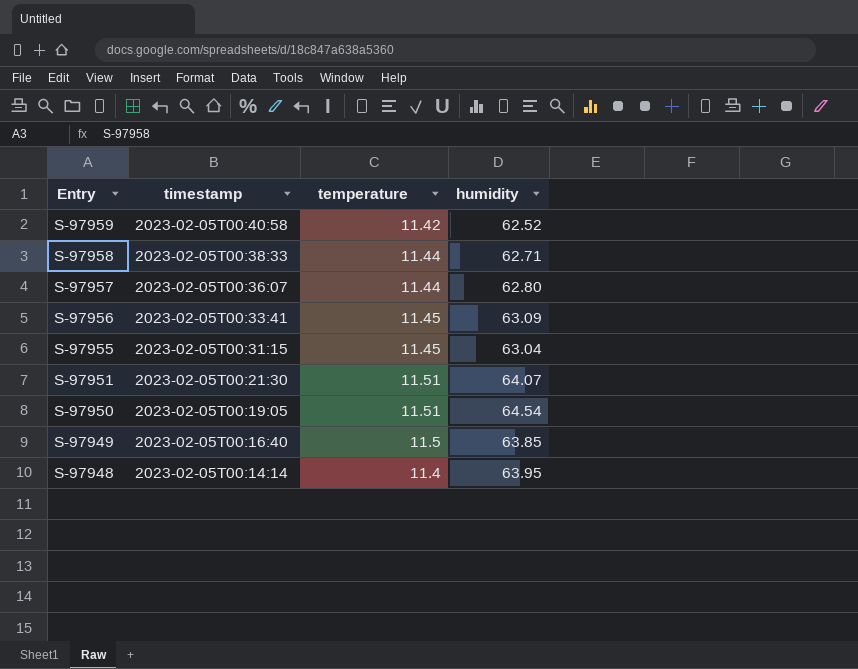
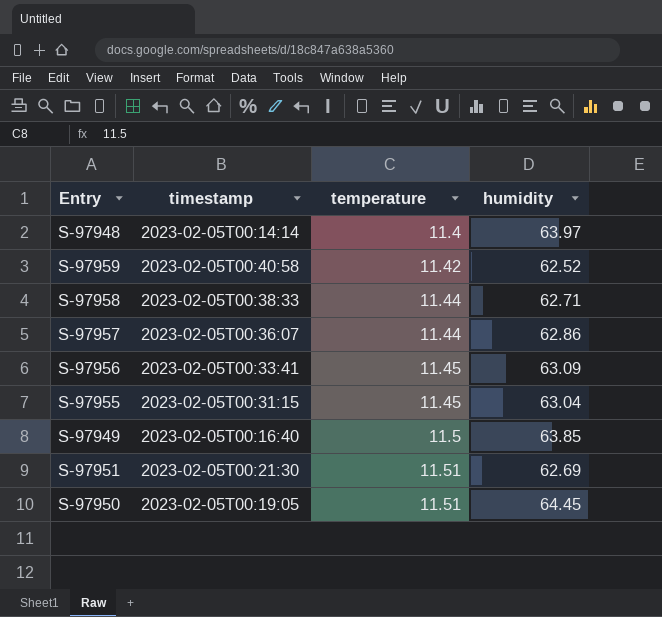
row order: Entry descending -> temperature ascending
S-97948 | humidity: 63.95 -> 63.97
S-97957 | humidity: 62.80 -> 62.86
S-97951 | humidity: 64.07 -> 62.69
S-97950 | humidity: 64.54 -> 64.45

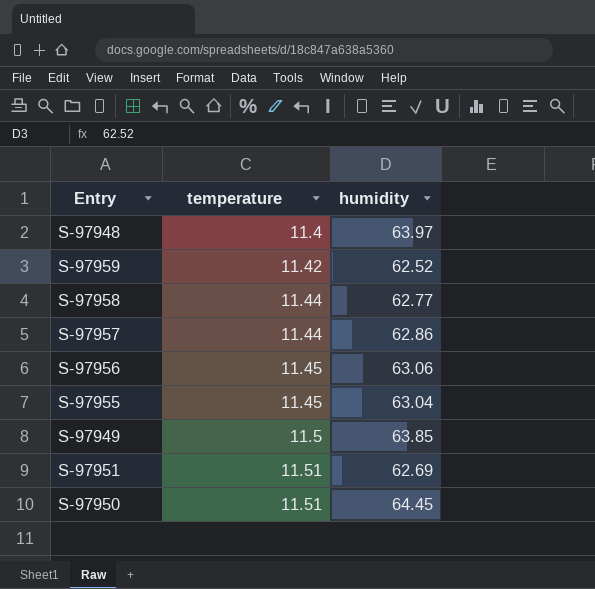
column timestamp | position: 2 -> none
S-97958 | humidity: 62.71 -> 62.77
S-97956 | humidity: 63.09 -> 63.06

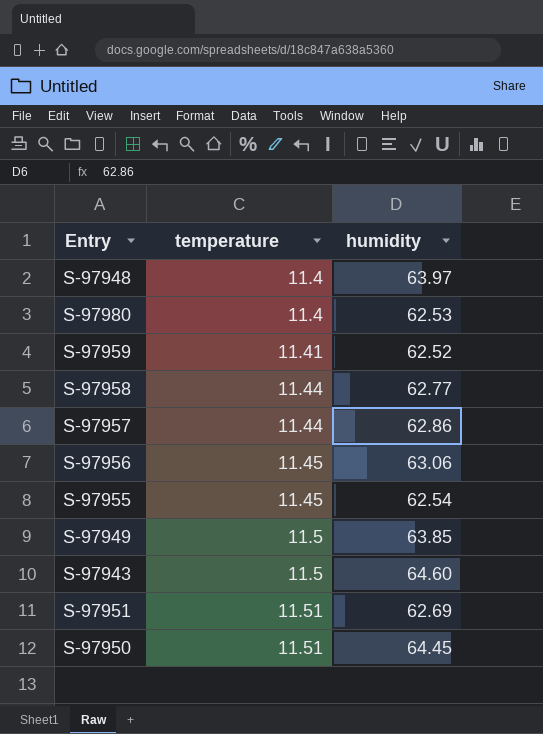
row S-97980: none -> 11.4 | 62.53
S-97959 | temperature: 11.42 -> 11.41
S-97955 | humidity: 63.04 -> 62.54
row S-97943: none -> 11.5 | 64.60

